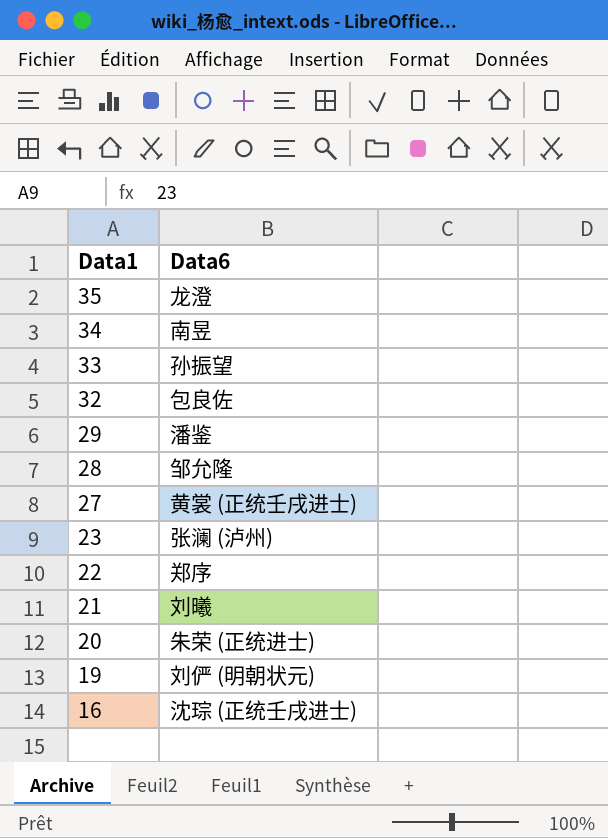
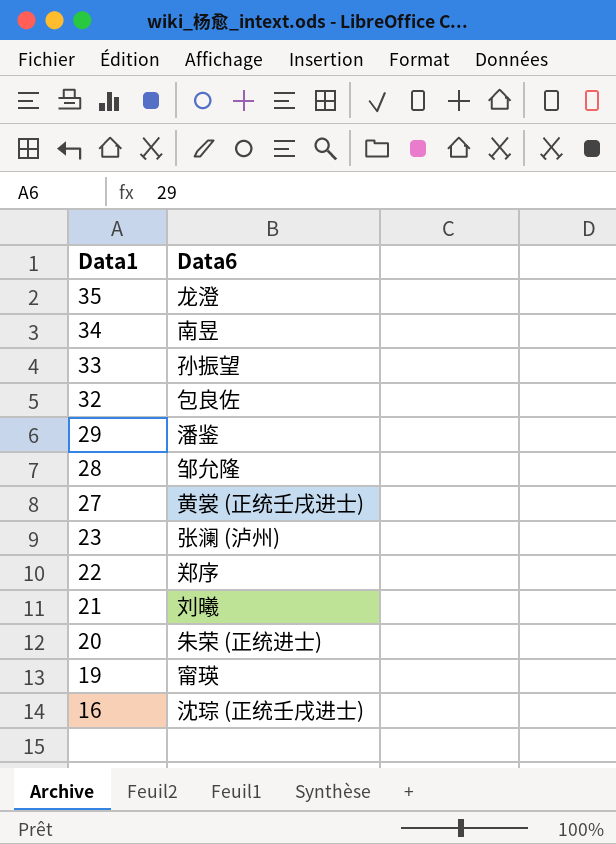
19 | Data6: 刘俨 (明朝状元) -> 甯瑛

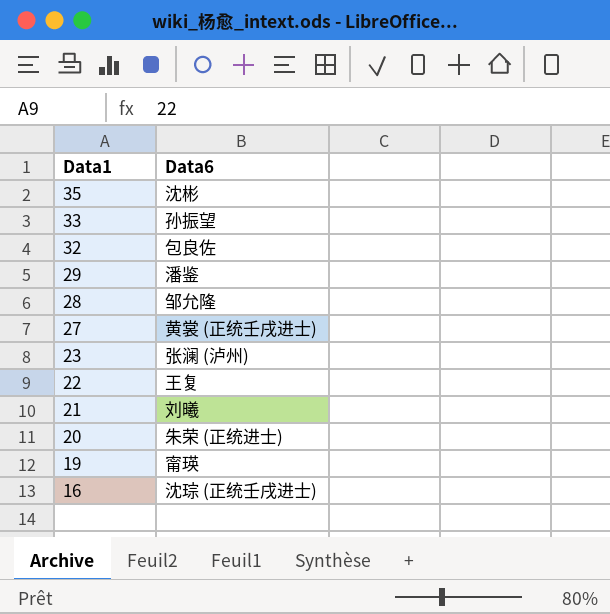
row 34: 南昱 -> none
35 | Data6: 龙澄 -> 沈彬
22 | Data6: 郑序 -> 王复

